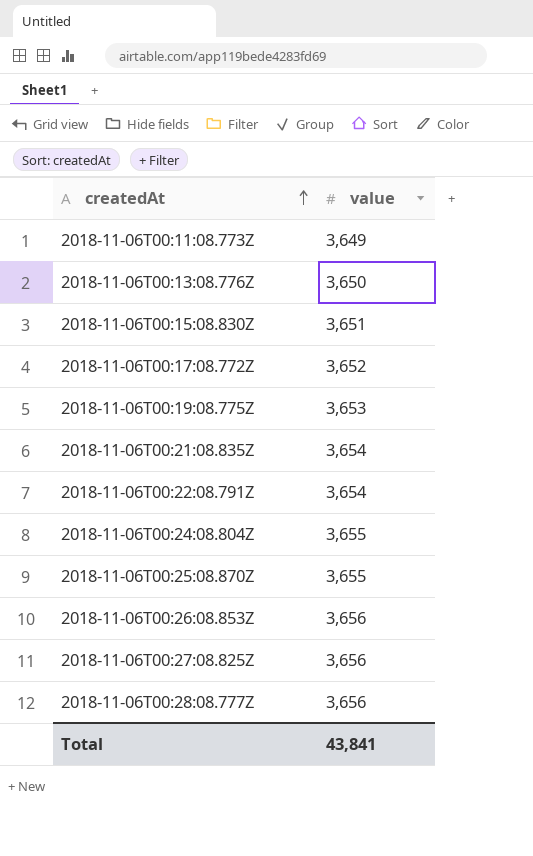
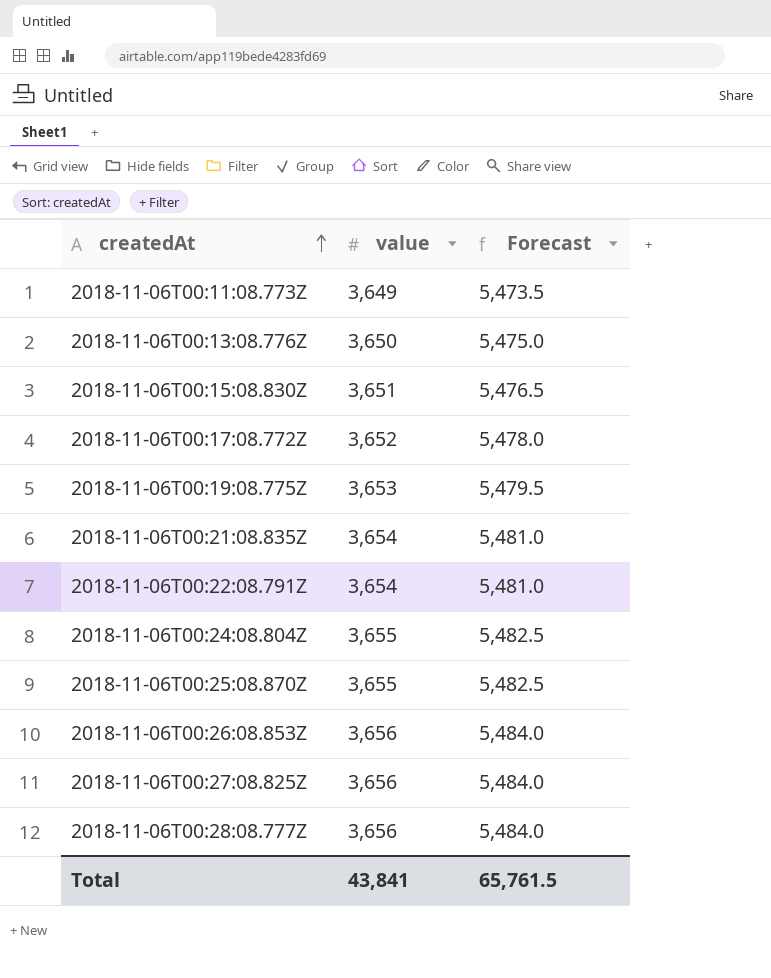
column Forecast | formula: none -> [value] * 1.5

